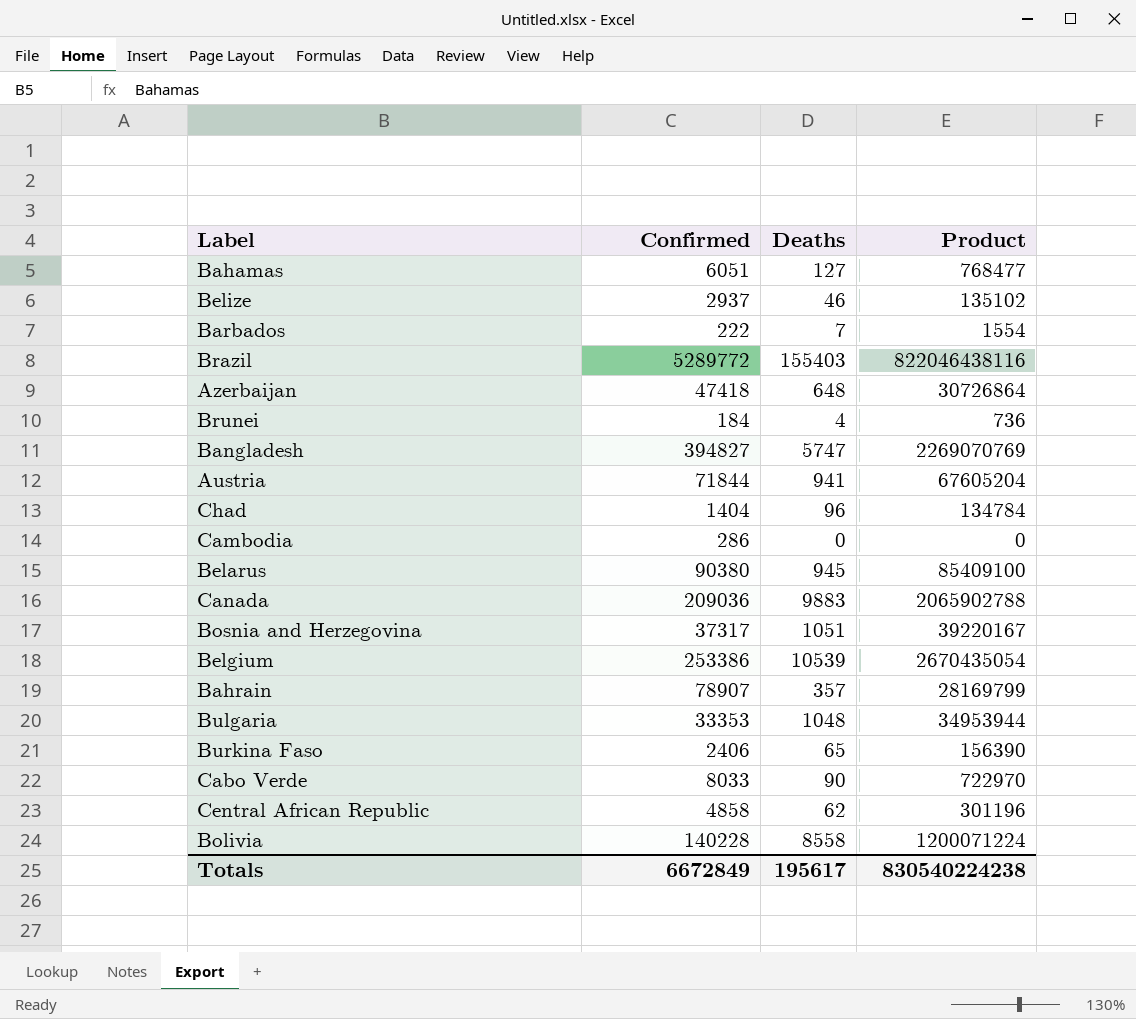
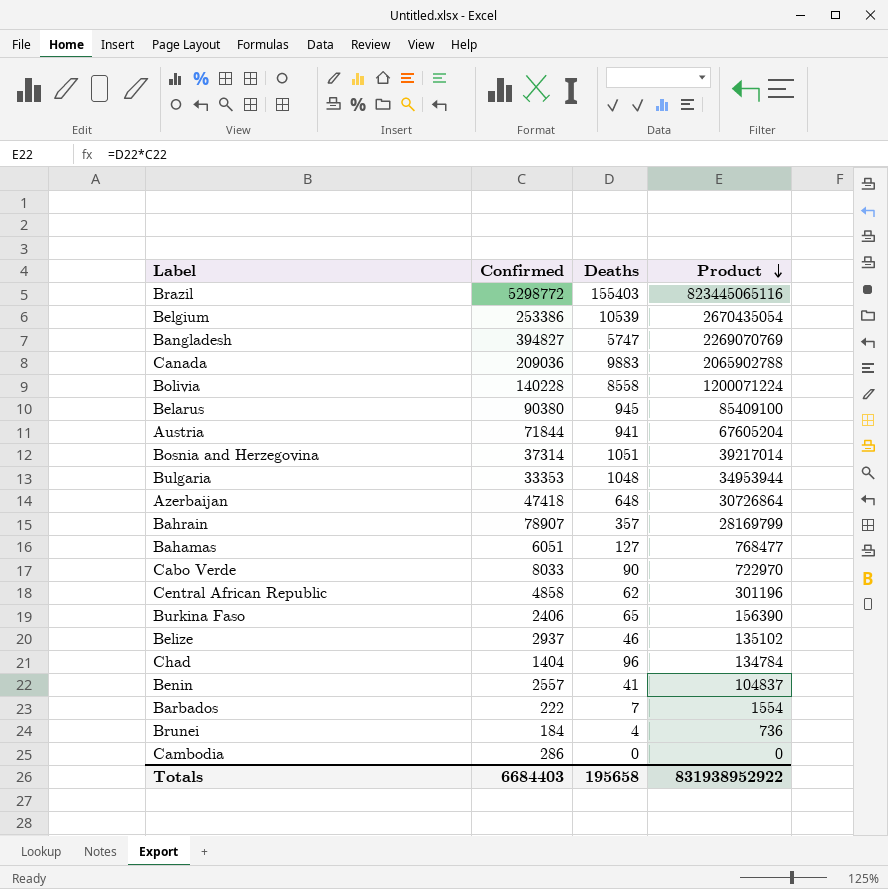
row order: none -> Product descending
Brazil | Confirmed: 5289772 -> 5298772
Brazil | Product: 822046438116 -> 823445065116
Bosnia and Herzegovina | Confirmed: 37317 -> 37314
Bosnia and Herzegovina | Product: 39220167 -> 39217014
row Benin: none -> 2557 | 41 | 104837
Totals | Confirmed: 6672849 -> 6684403
Totals | Deaths: 195617 -> 195658
Totals | Product: 830540224238 -> 831938952922

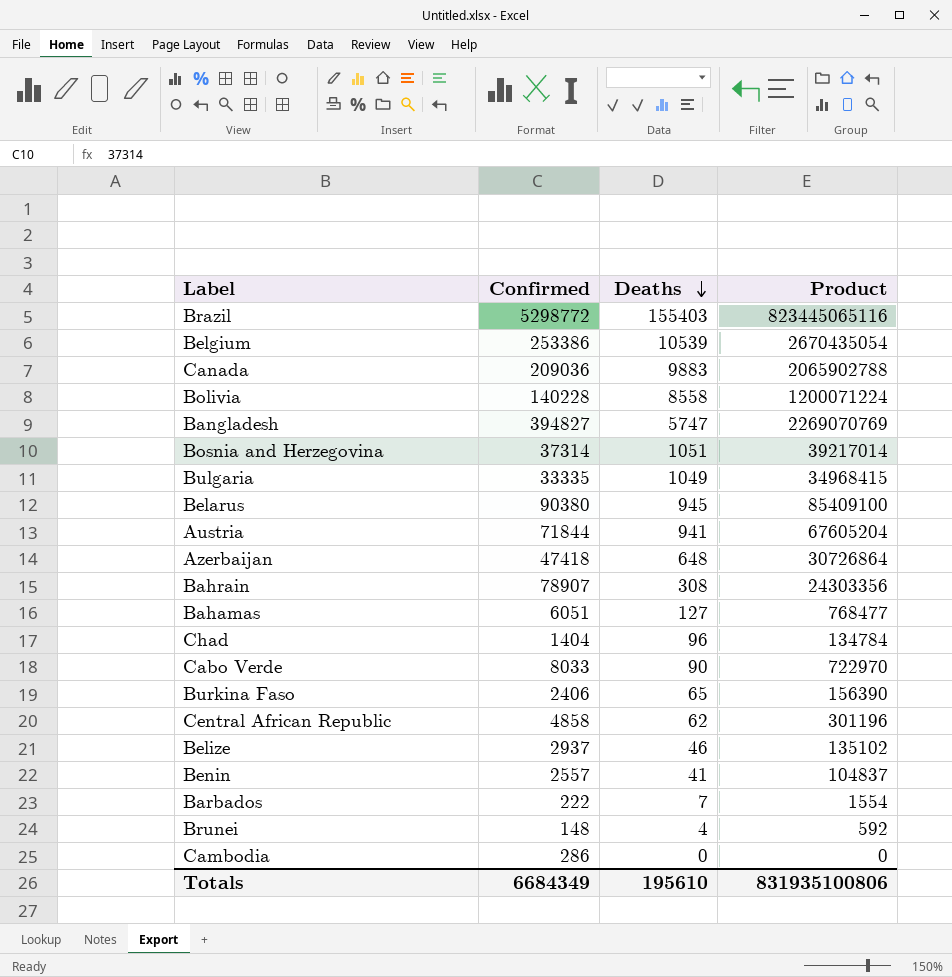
row order: Product descending -> Deaths descending
Bulgaria | Confirmed: 33353 -> 33335
Bulgaria | Deaths: 1048 -> 1049
Bulgaria | Product: 34953944 -> 34968415
Bahrain | Deaths: 357 -> 308
Bahrain | Product: 28169799 -> 24303356
Brunei | Confirmed: 184 -> 148
Brunei | Product: 736 -> 592
Totals | Confirmed: 6684403 -> 6684349
Totals | Deaths: 195658 -> 195610
Totals | Product: 831938952922 -> 831935100806

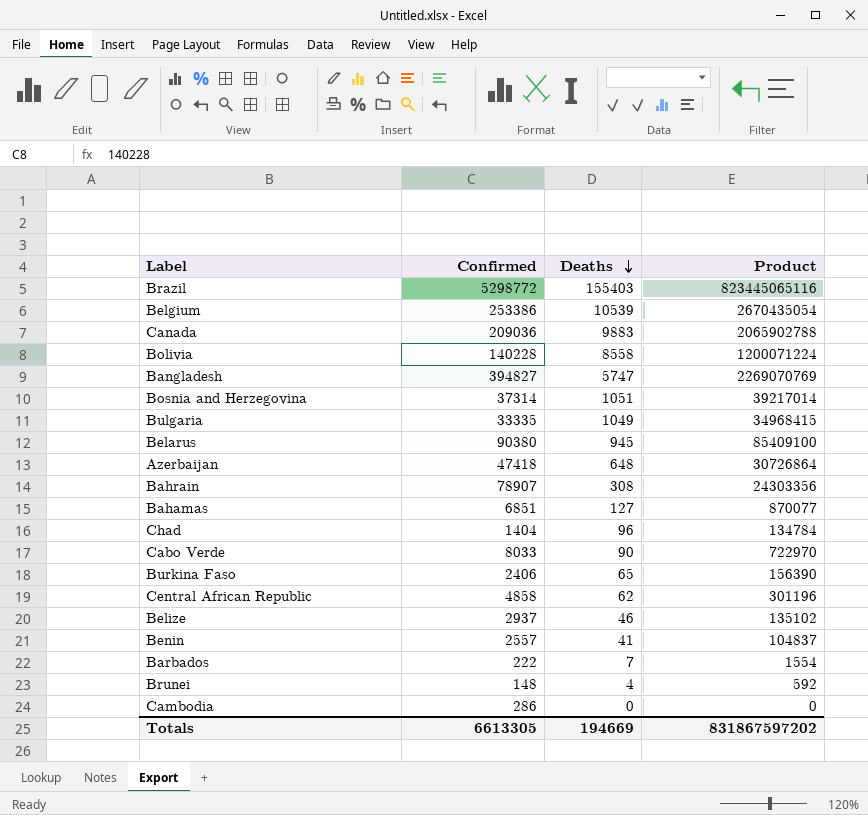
row Austria: 71844 | 941 | 67605204 -> none
Bahamas | Confirmed: 6051 -> 6851
Bahamas | Product: 768477 -> 870077
Totals | Confirmed: 6684349 -> 6613305
Totals | Deaths: 195610 -> 194669
Totals | Product: 831935100806 -> 831867597202

